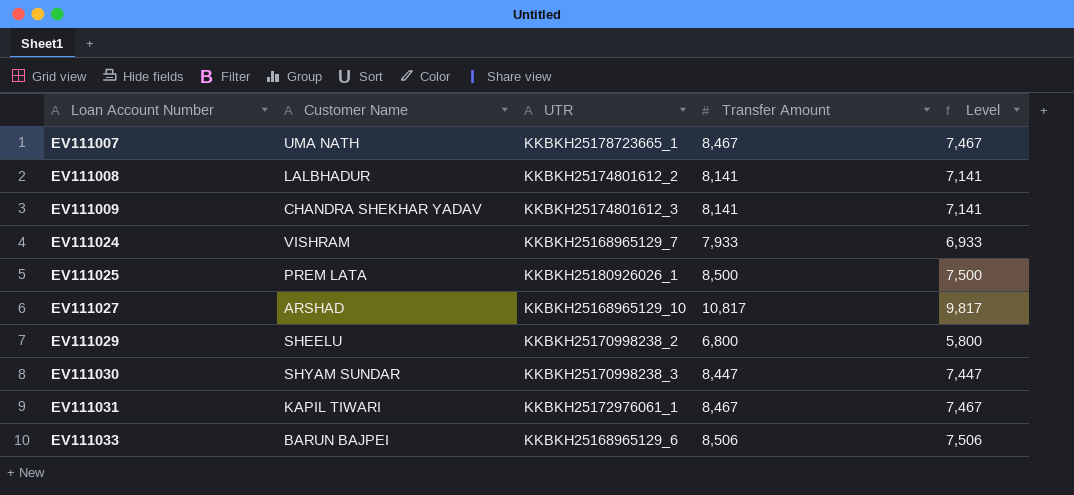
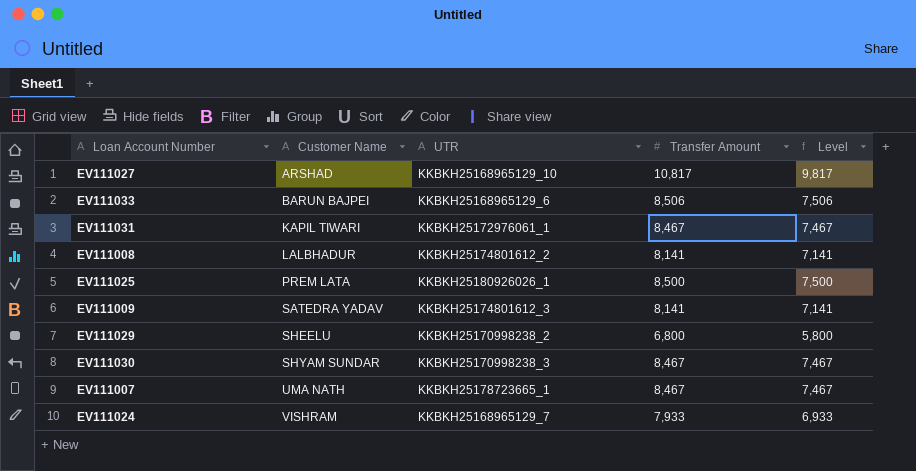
row order: Loan Account Number ascending -> Customer Name ascending
EV111009 | Customer Name: CHANDRA SHEKHAR YADAV -> SATEDRA YADAV
EV111030 | Transfer Amount: 8,447 -> 8,467
EV111030 | Level: 7,447 -> 7,467

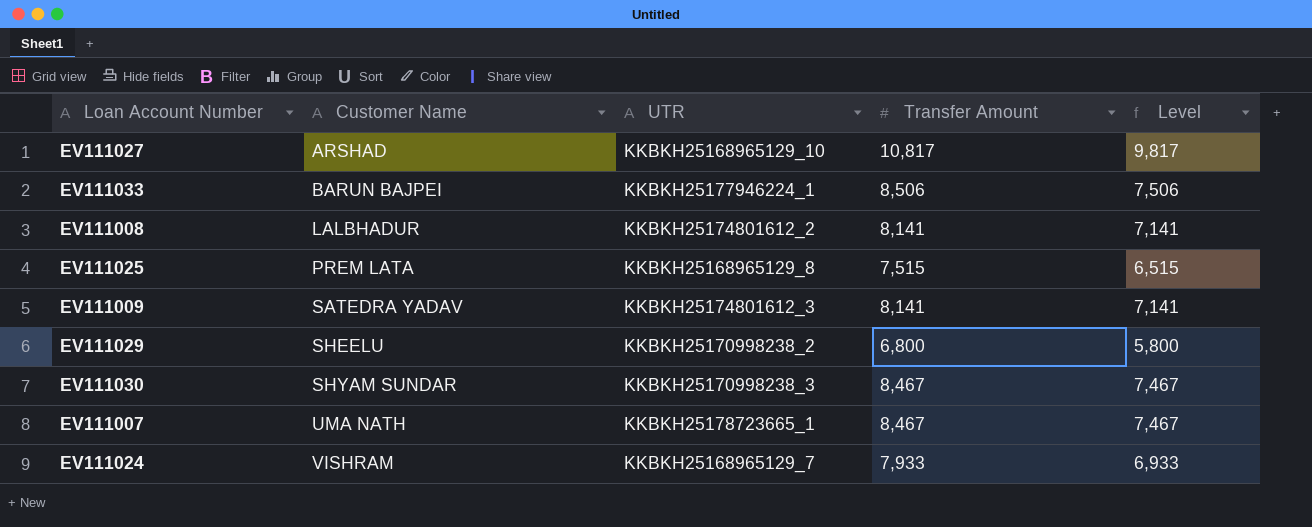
row EV111031: KAPIL TIWARI | KKBKH25172976061_1 | 8,467 | 7,467 -> none
EV111033 | UTR: KKBKH25168965129_6 -> KKBKH25177946224_1
EV111025 | UTR: KKBKH25180926026_1 -> KKBKH25168965129_8
EV111025 | Transfer Amount: 8,500 -> 7,515
EV111025 | Level: 7,500 -> 6,515

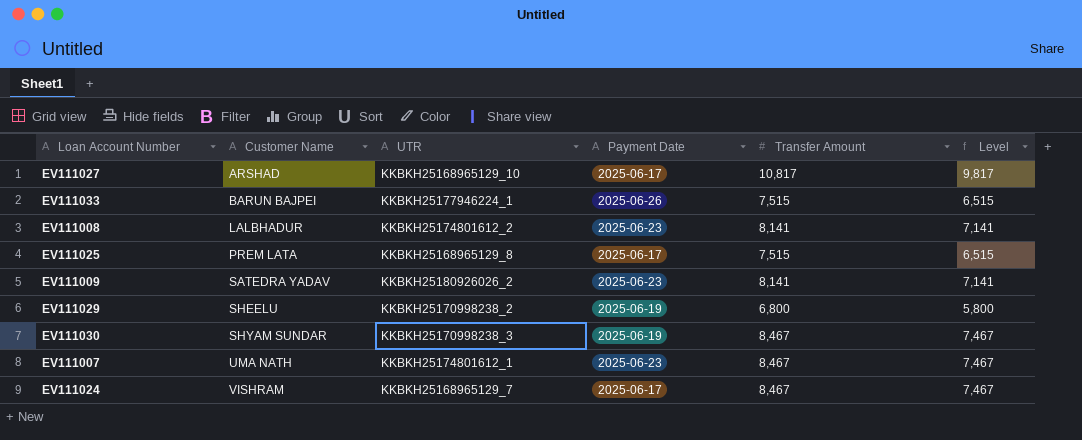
column Payment Date | position: none -> 4
EV111033 | Transfer Amount: 8,506 -> 7,515
EV111033 | Level: 7,506 -> 6,515
EV111009 | UTR: KKBKH25174801612_3 -> KKBKH25180926026_2
EV111007 | UTR: KKBKH25178723665_1 -> KKBKH25174801612_1
EV111024 | Transfer Amount: 7,933 -> 8,467
EV111024 | Level: 6,933 -> 7,467

